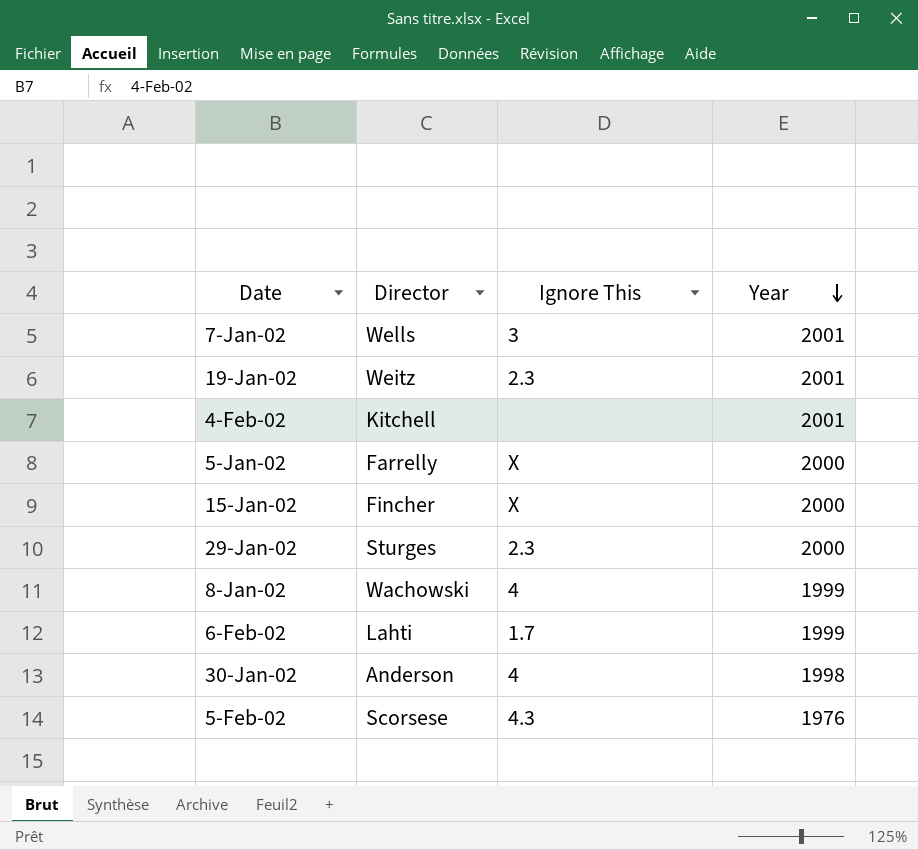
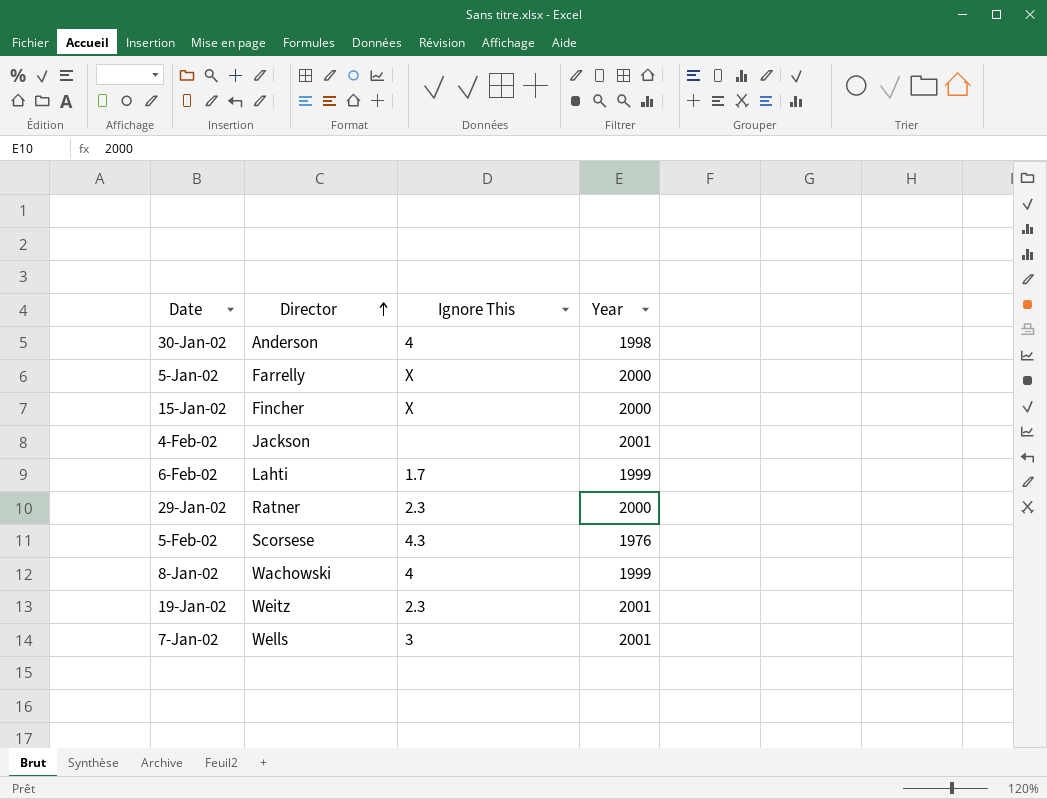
row order: Year descending -> Director ascending
4-Feb-02 | Director: Kitchell -> Jackson
29-Jan-02 | Director: Sturges -> Ratner

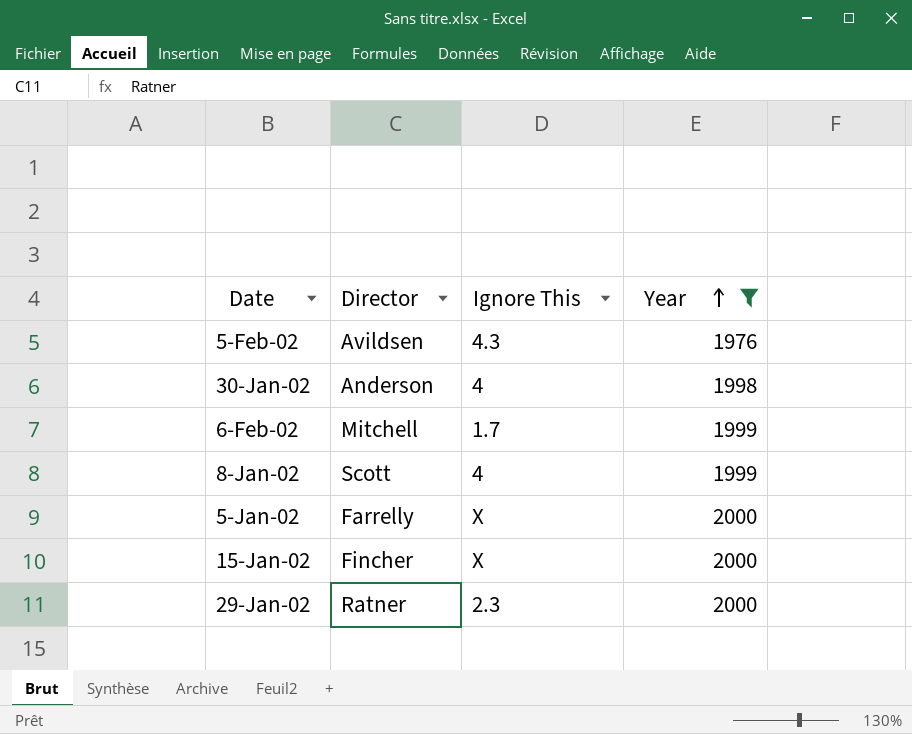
filter: none -> Year != 2001
row order: Director ascending -> Year ascending
5-Feb-02 | Director: Scorsese -> Avildsen
6-Feb-02 | Director: Lahti -> Mitchell
8-Jan-02 | Director: Wachowski -> Scott

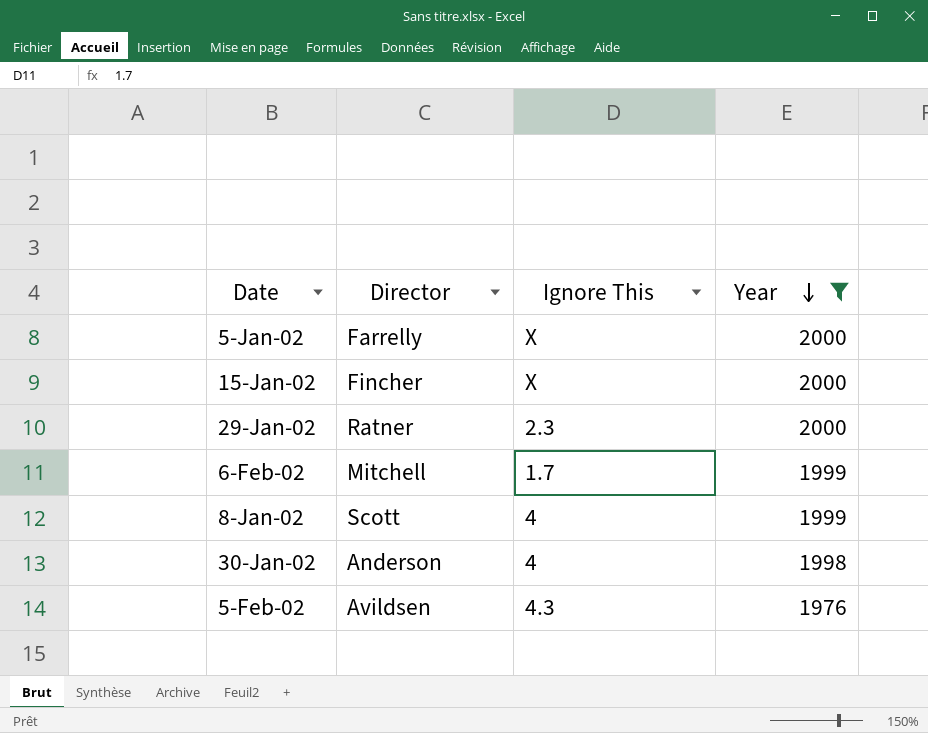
row order: Year ascending -> Year descending

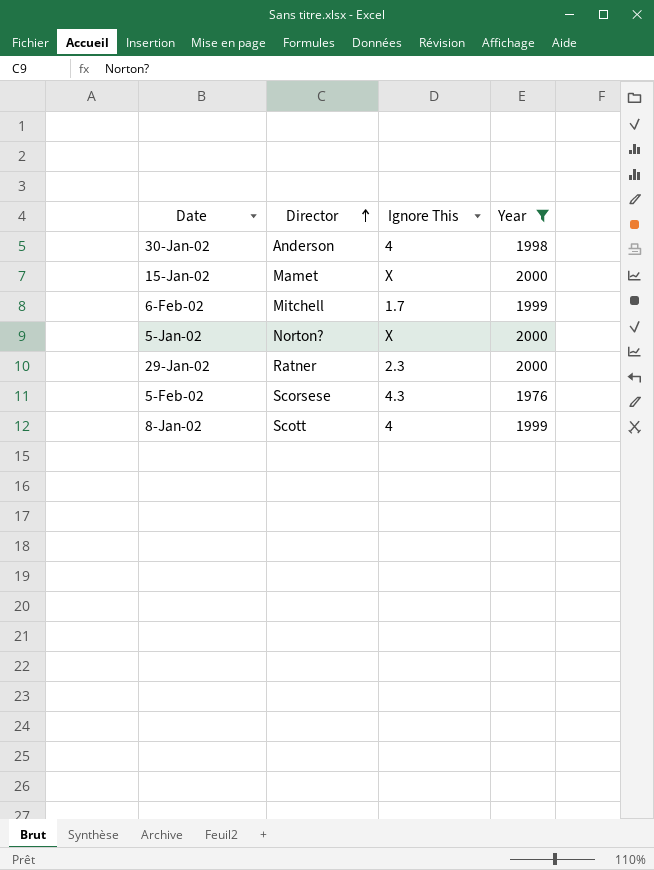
row order: Year descending -> Director ascending
15-Jan-02 | Director: Fincher -> Mamet
5-Jan-02 | Director: Farrelly -> Norton?
5-Feb-02 | Director: Avildsen -> Scorsese

